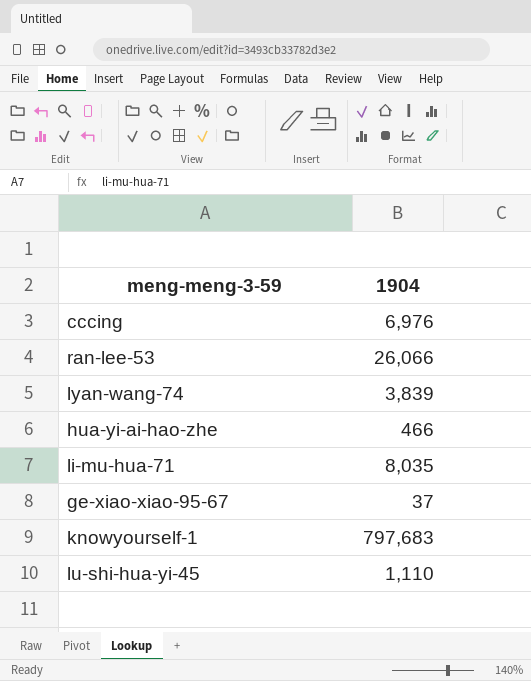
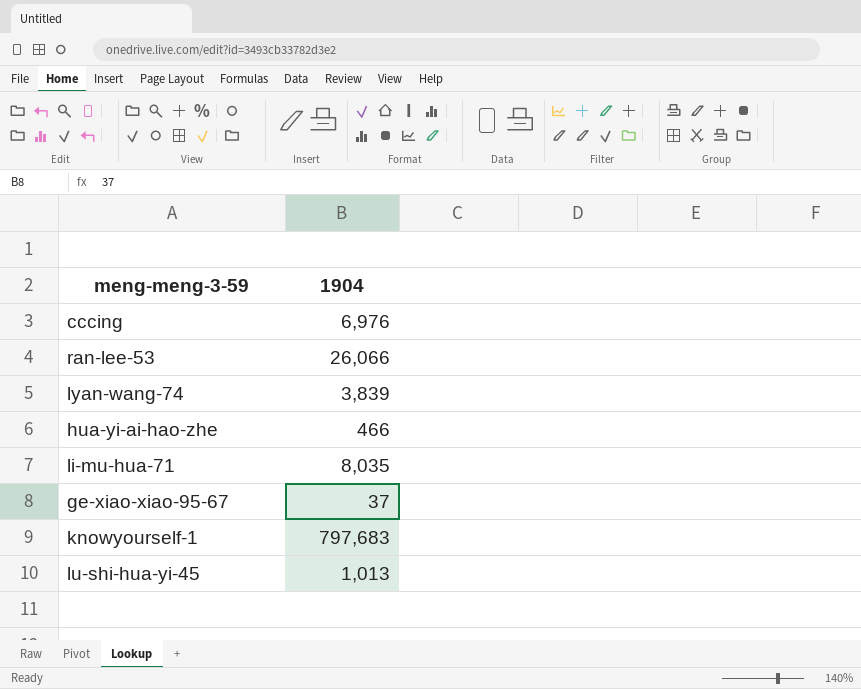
lu-shi-hua-yi-45 | 1904: 1,110 -> 1,013

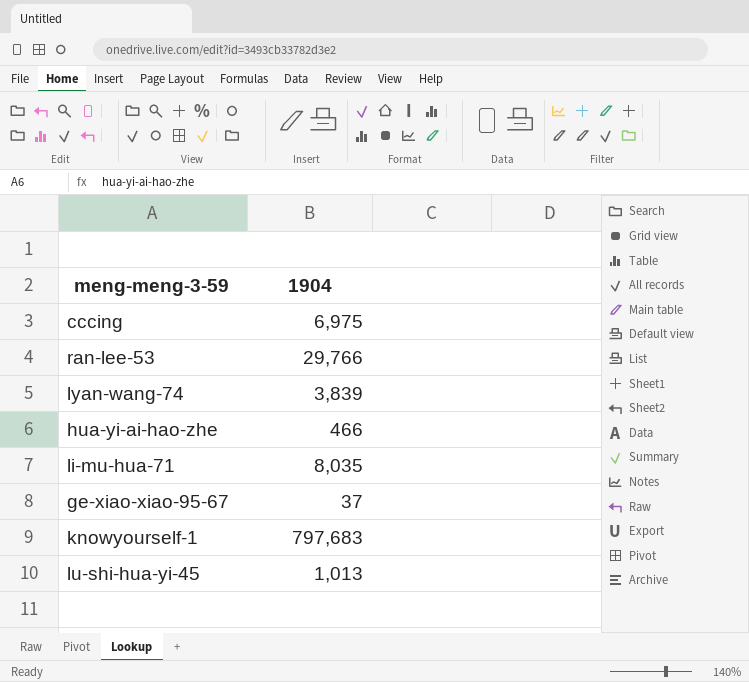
cccing | 1904: 6,976 -> 6,975
ran-lee-53 | 1904: 26,066 -> 29,766

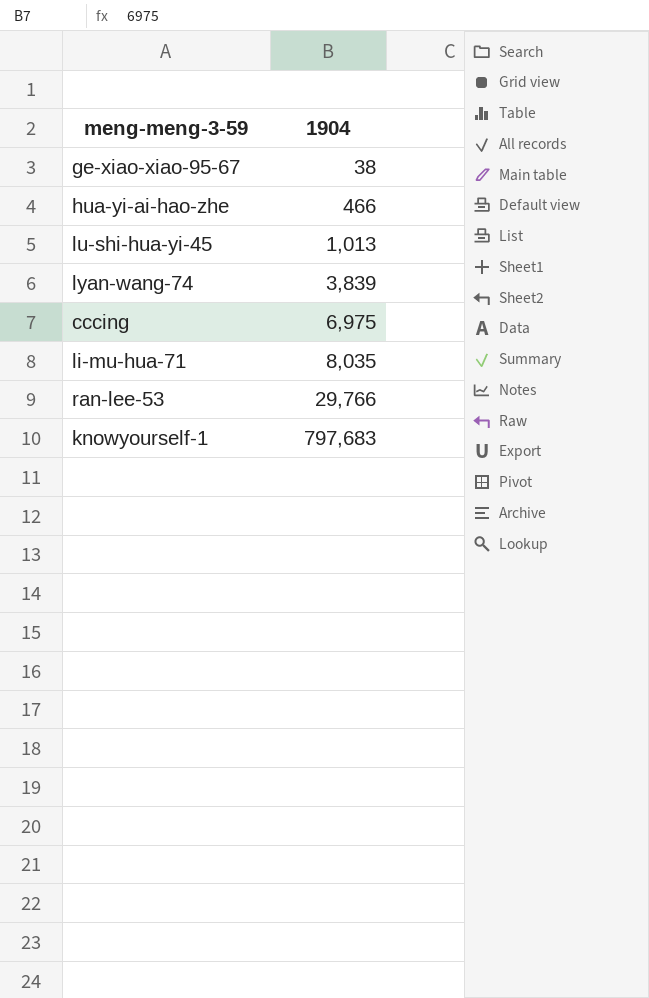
row order: none -> 1904 ascending
ge-xiao-xiao-95-67 | 1904: 37 -> 38

